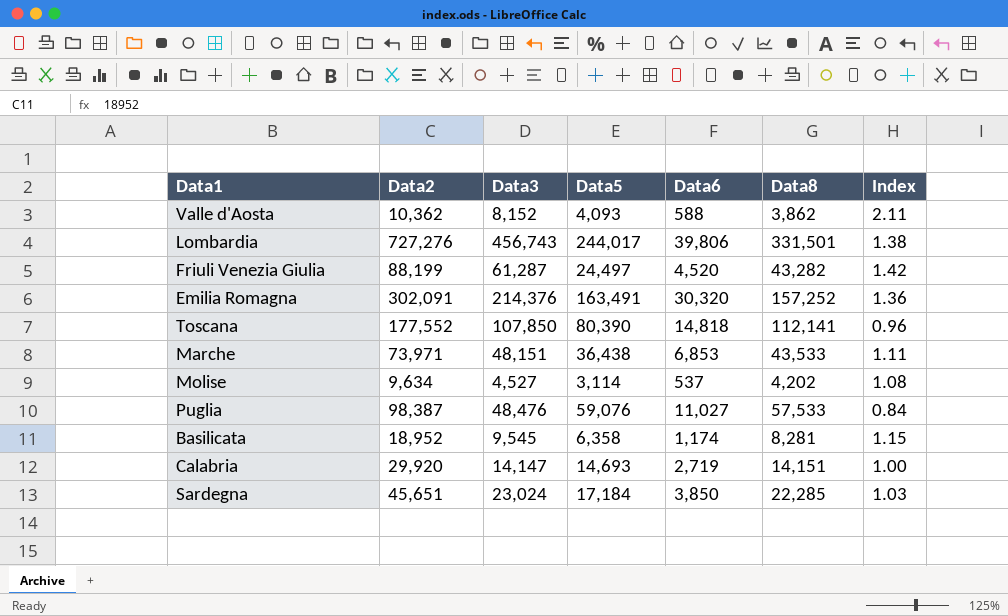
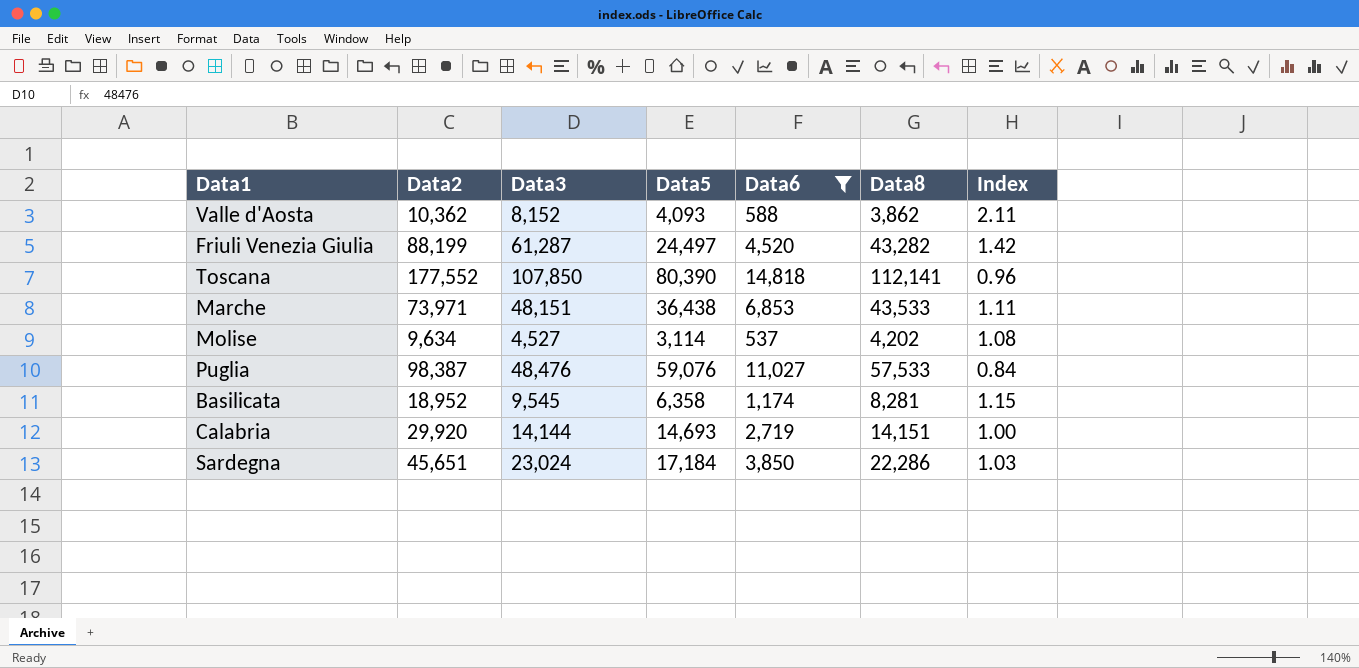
filter: none -> Data6 <= 14,818
Calabria | Data3: 14,147 -> 14,144
Sardegna | Data8: 22,285 -> 22,286

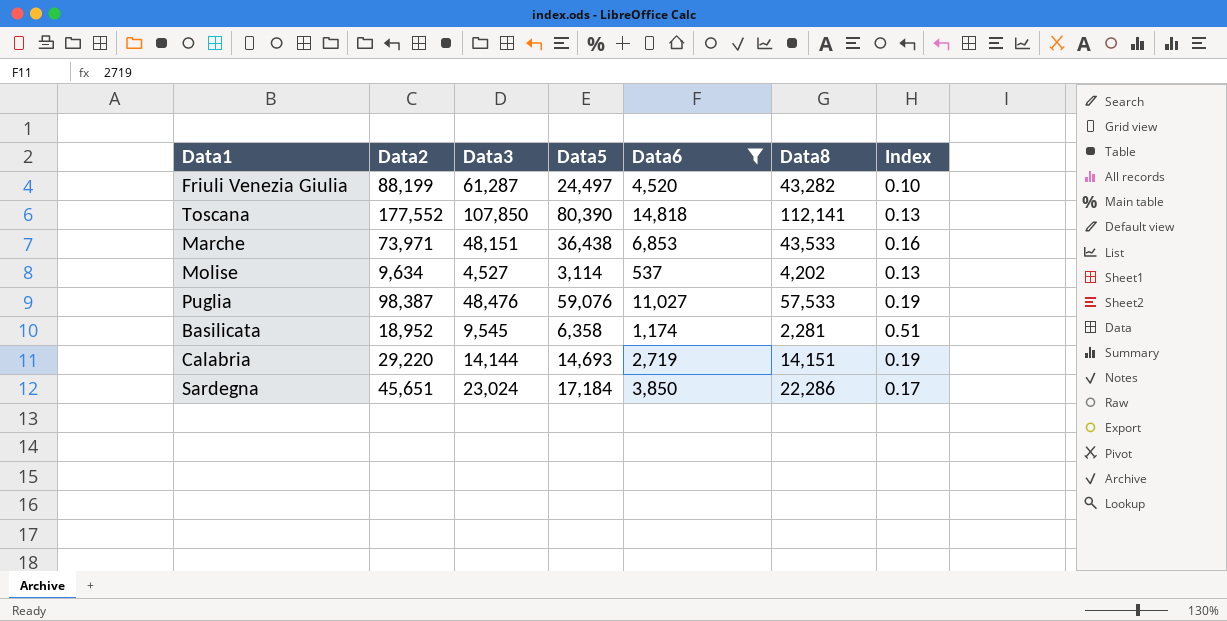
column Index | formula: [Data3] / [Data8] -> [Data6] / [Data8]
row Valle d'Aosta: 10,362 | 8,152 | 4,093 | 588 | 3,862 | 2.11 -> none
Basilicata | Data8: 8,281 -> 2,281
Calabria | Data2: 29,920 -> 29,220

